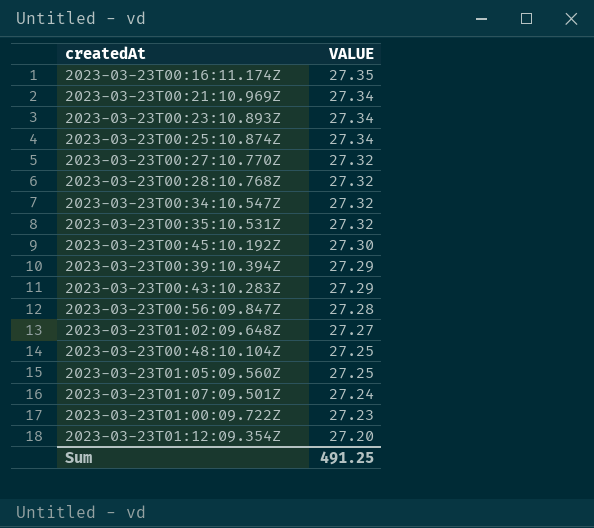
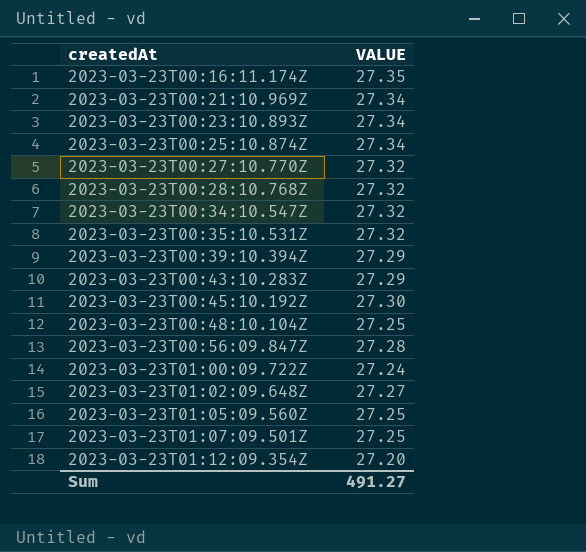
row order: VALUE descending -> createdAt ascending
2023-03-23T01:00:09.722Z | VALUE: 27.23 -> 27.24
2023-03-23T01:07:09.501Z | VALUE: 27.24 -> 27.25
Sum | VALUE: 491.25 -> 491.27

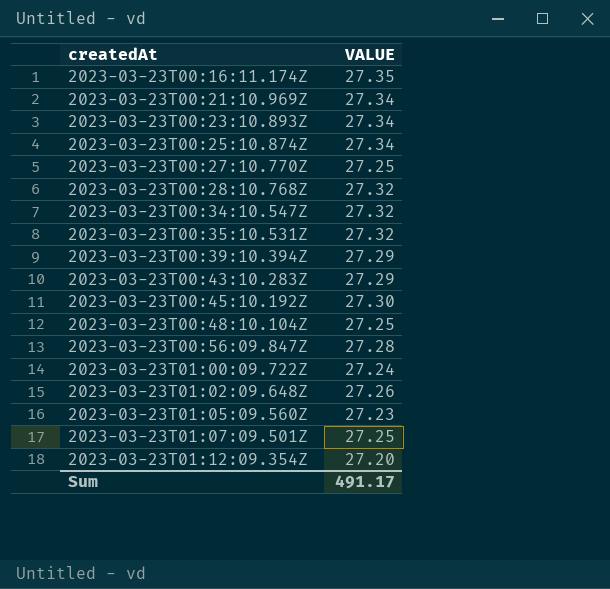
2023-03-23T00:27:10.770Z | VALUE: 27.32 -> 27.25
2023-03-23T01:02:09.648Z | VALUE: 27.27 -> 27.26
2023-03-23T01:05:09.560Z | VALUE: 27.25 -> 27.23
Sum | VALUE: 491.27 -> 491.17

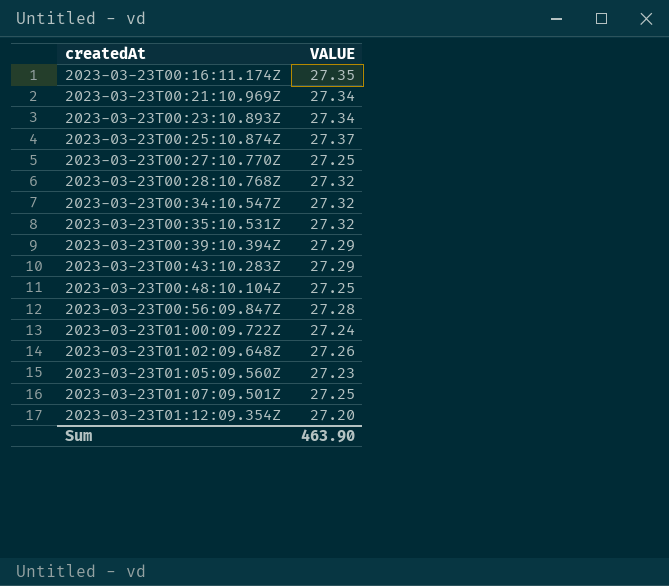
row 2023-03-23T00:45:10.192Z: 27.30 -> none
2023-03-23T00:25:10.874Z | VALUE: 27.34 -> 27.37
Sum | VALUE: 491.17 -> 463.90

